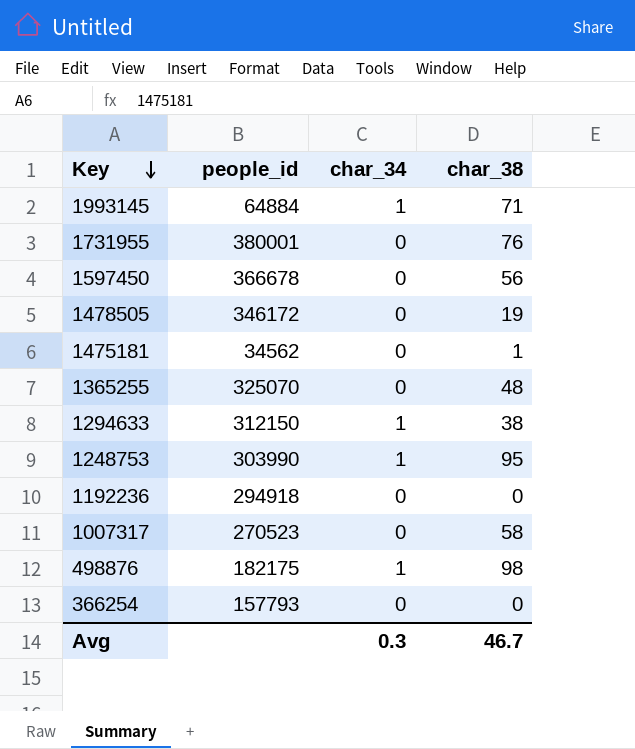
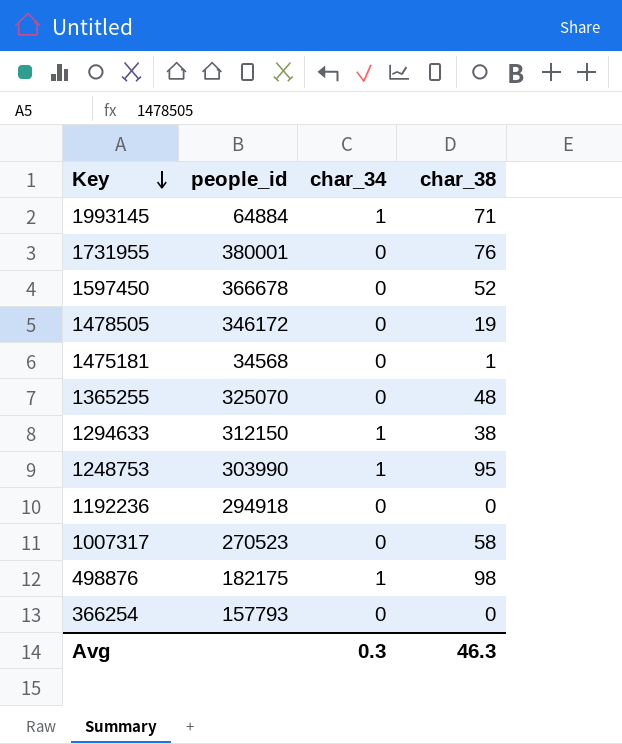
1597450 | char_38: 56 -> 52
1475181 | people_id: 34562 -> 34568
Avg | char_38: 46.7 -> 46.3

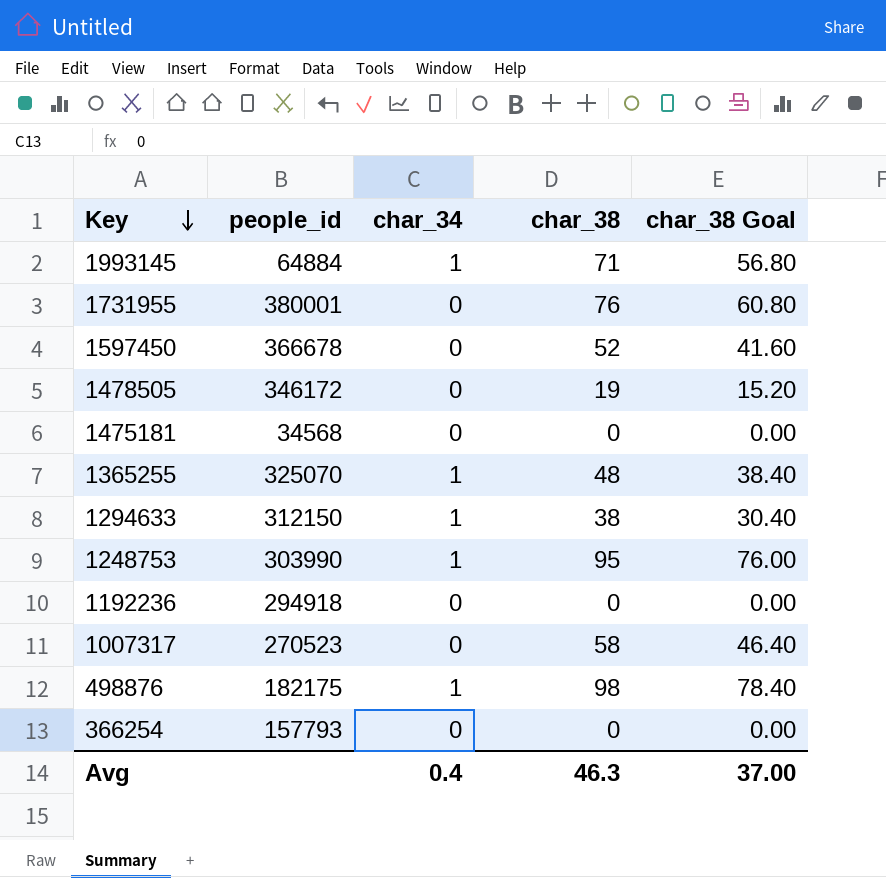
column char_38 Goal | formula: none -> [char_38] * 0.8
1475181 | char_38: 1 -> 0
1365255 | char_34: 0 -> 1
Avg | char_34: 0.3 -> 0.4

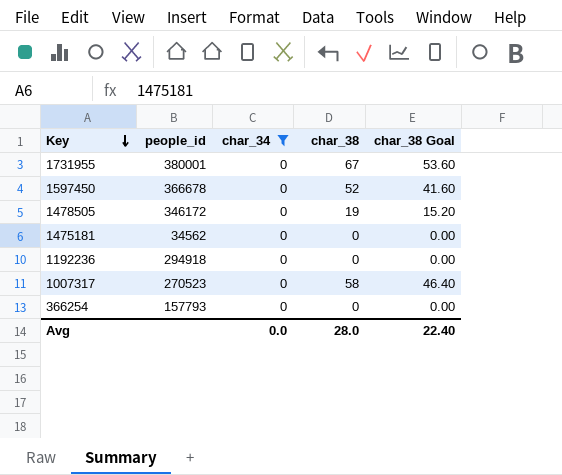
filter: none -> char_34 = 0
1731955 | char_38: 76 -> 67
1731955 | char_38 Goal: 60.80 -> 53.60
1475181 | people_id: 34568 -> 34562
Avg | char_34: 0.4 -> 0.0
Avg | char_38: 46.3 -> 28.0
Avg | char_38 Goal: 37.00 -> 22.40

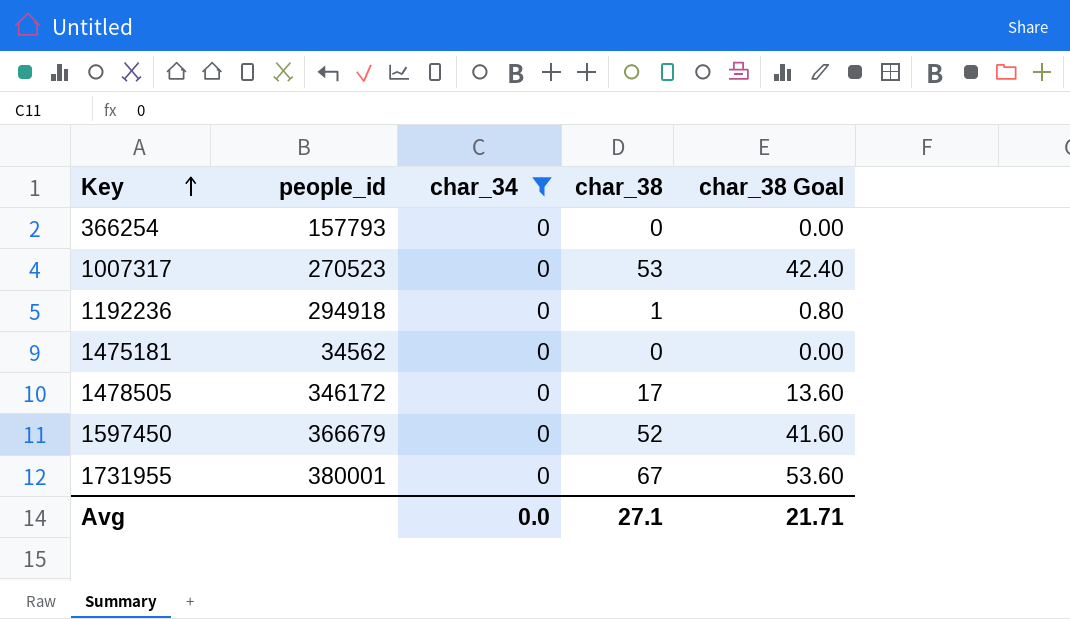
row order: Key descending -> Key ascending
1007317 | char_38: 58 -> 53
1007317 | char_38 Goal: 46.40 -> 42.40
1192236 | char_38: 0 -> 1
1192236 | char_38 Goal: 0.00 -> 0.80
1478505 | char_38: 19 -> 17
1478505 | char_38 Goal: 15.20 -> 13.60
1597450 | people_id: 366678 -> 366679
Avg | char_38: 28.0 -> 27.1
Avg | char_38 Goal: 22.40 -> 21.71

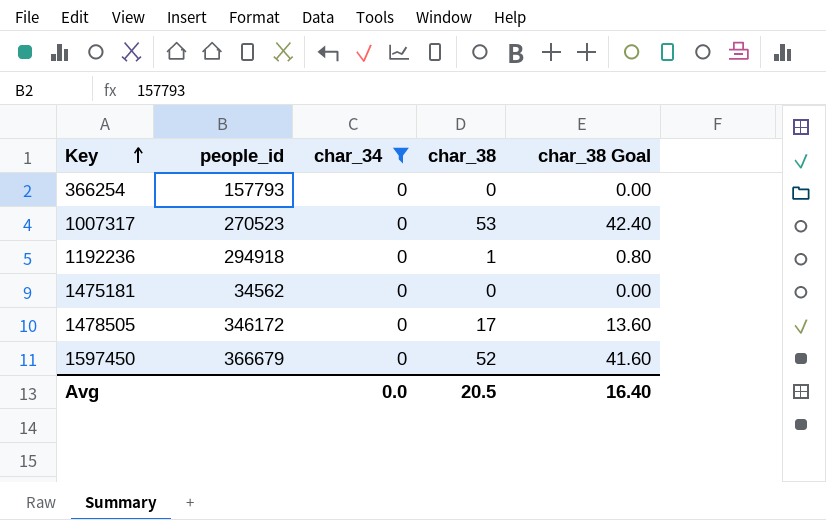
row 1731955: 380001 | 0 | 67 | 53.60 -> none
Avg | char_38: 27.1 -> 20.5
Avg | char_38 Goal: 21.71 -> 16.40

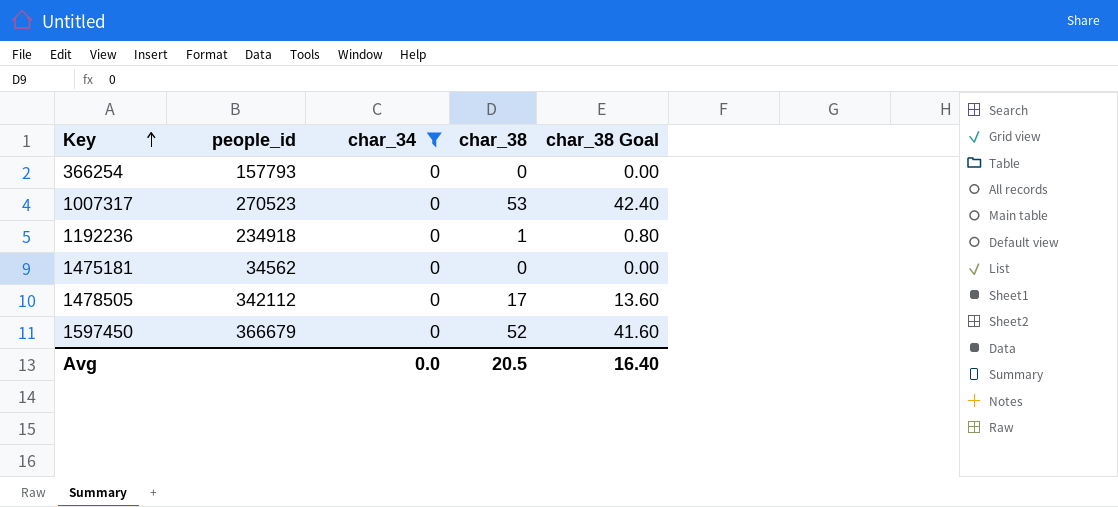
1192236 | people_id: 294918 -> 234918
1478505 | people_id: 346172 -> 342112

